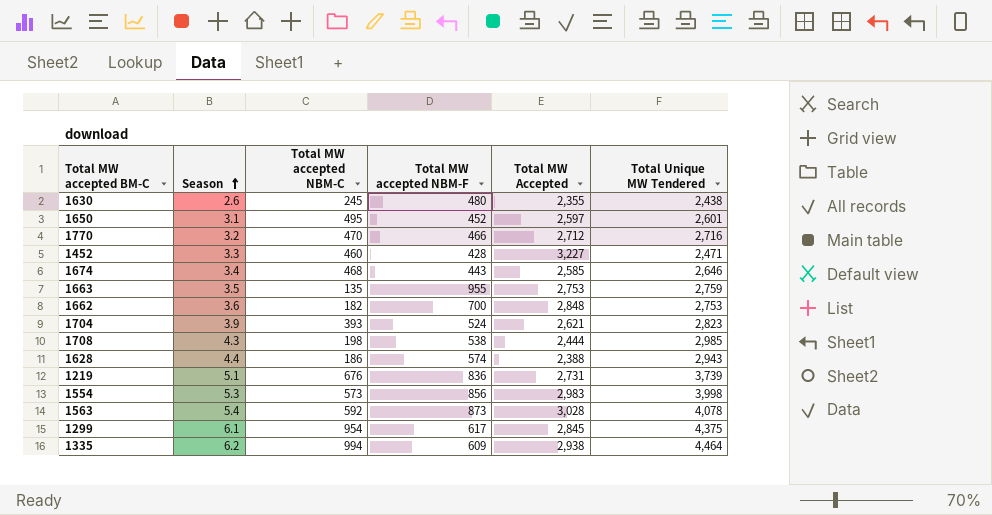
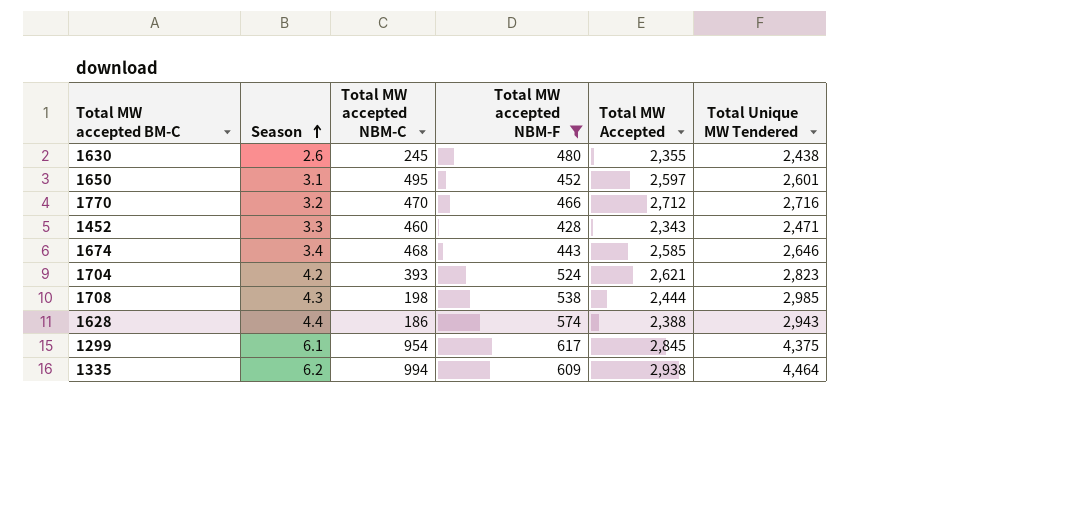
filter: none -> Total MW accepted NBM-F <= 617
1452 | Total MW Accepted: 3,227 -> 2,343
1704 | Season: 3.9 -> 4.2

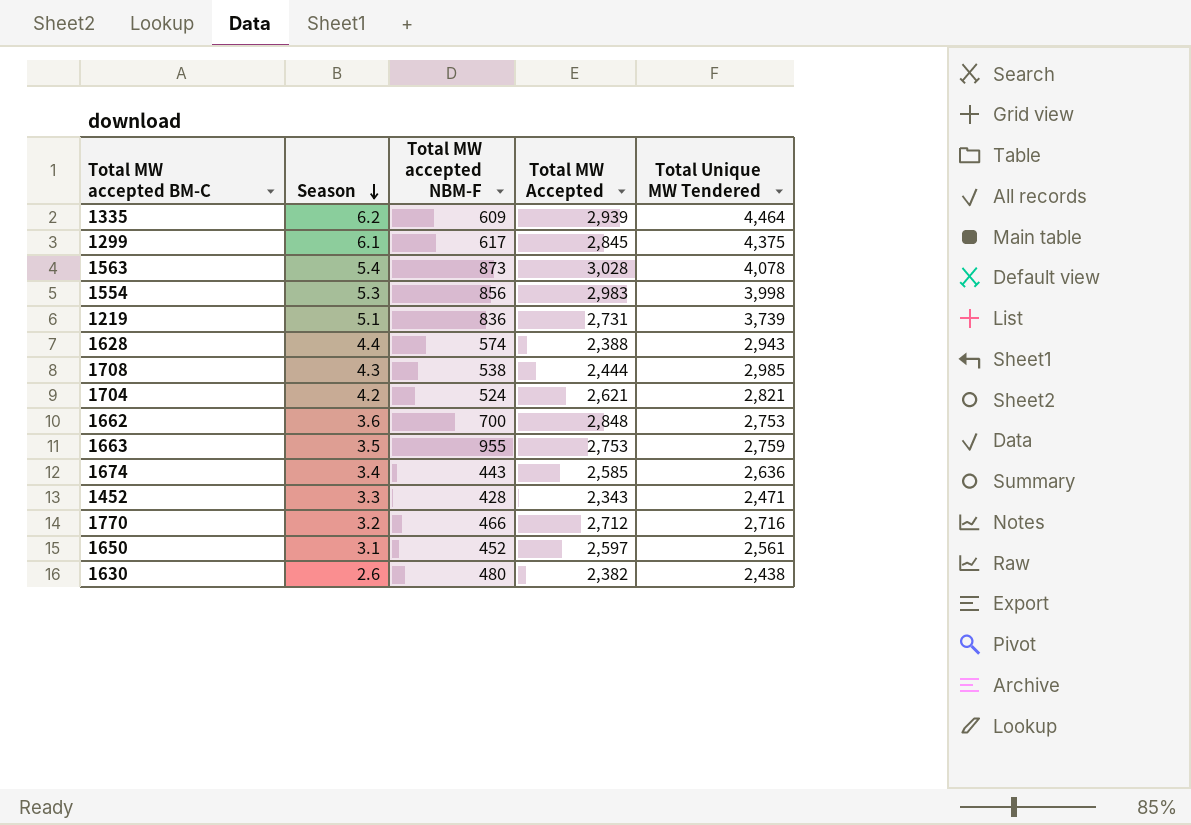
filter: Total MW accepted NBM-F <= 617 -> none
row order: Season ascending -> Season descending
column Total MW accepted NBM-C | position: 3 -> none
1335 | Total MW Accepted: 2,938 -> 2,939
1704 | Total Unique MW Tendered: 2,823 -> 2,821
1674 | Total Unique MW Tendered: 2,646 -> 2,636
1650 | Total Unique MW Tendered: 2,601 -> 2,561
1630 | Total MW Accepted: 2,355 -> 2,382

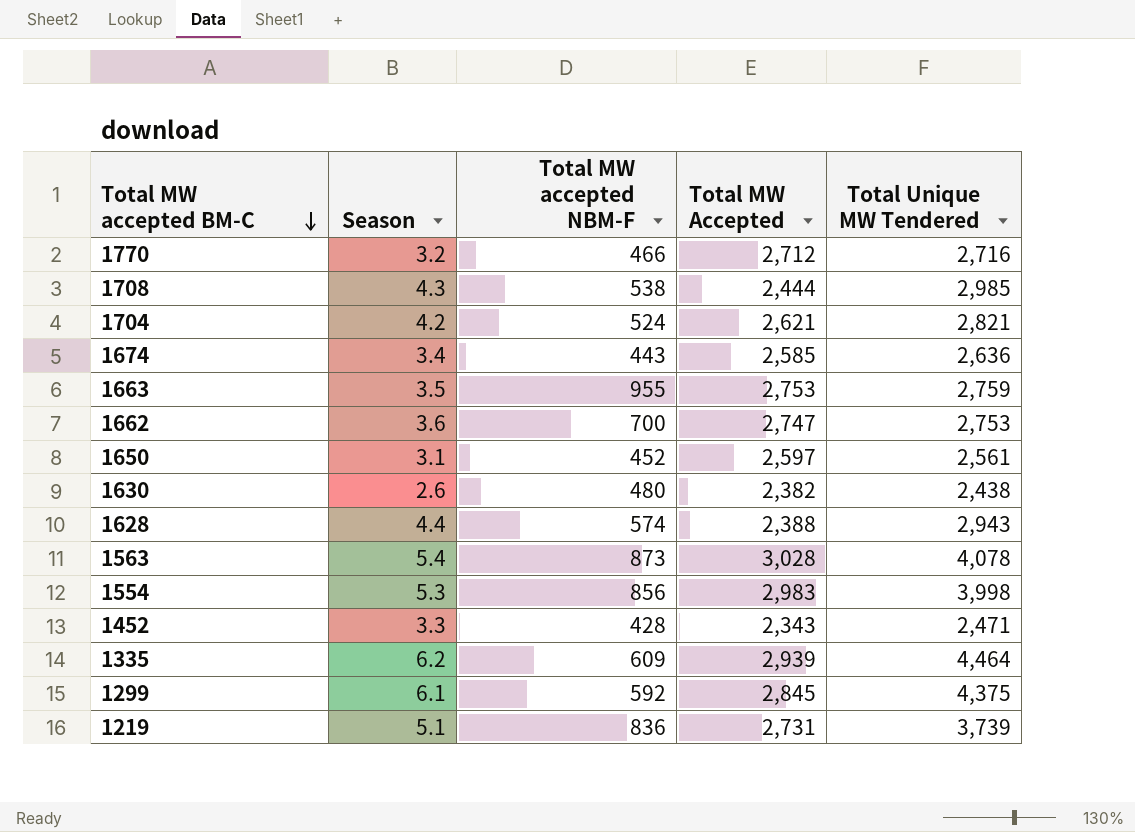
row order: Season descending -> Total MW accepted BM-C descending
1662 | Total MW Accepted: 2,848 -> 2,747
1299 | Total MW accepted NBM-F: 617 -> 592

